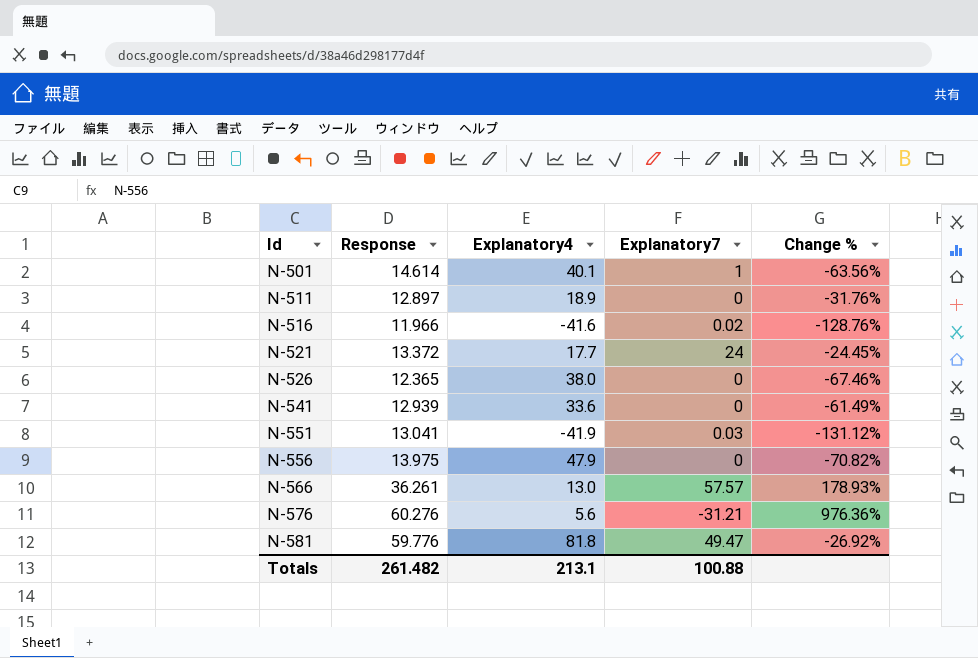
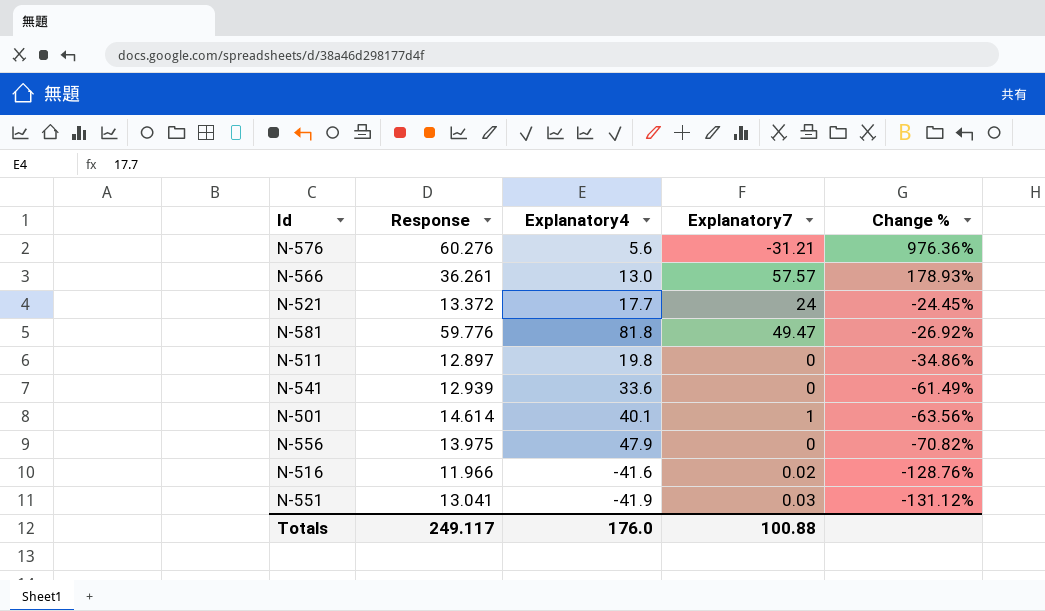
row order: Id ascending -> Change % descending
row N-526: 12.365 | 38.0 | 0 | -67.46% -> none
N-511 | Explanatory4: 18.9 -> 19.8
N-511 | Change %: -31.76% -> -34.86%
Totals | Response: 261.482 -> 249.117
Totals | Explanatory4: 213.1 -> 176.0

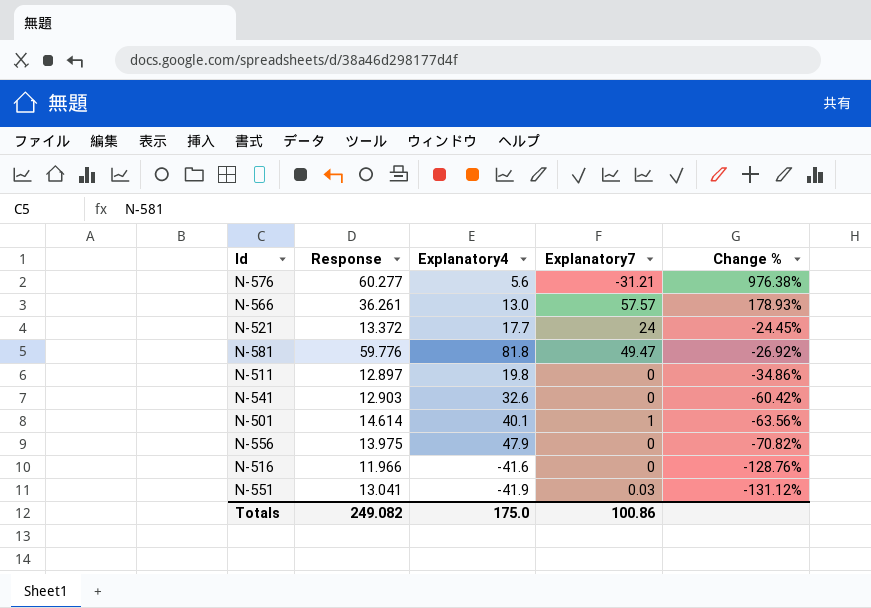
N-576 | Response: 60.276 -> 60.277
N-576 | Change %: 976.36% -> 976.38%
N-541 | Response: 12.939 -> 12.903
N-541 | Explanatory4: 33.6 -> 32.6
N-541 | Change %: -61.49% -> -60.42%
N-516 | Explanatory7: 0.02 -> 0
Totals | Response: 249.117 -> 249.082
Totals | Explanatory4: 176.0 -> 175.0
Totals | Explanatory7: 100.88 -> 100.86

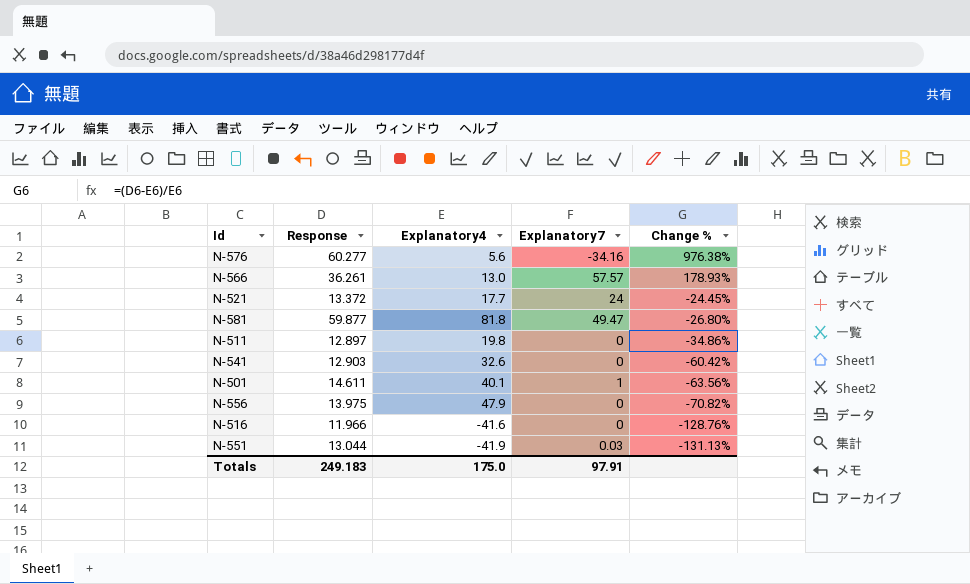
N-576 | Explanatory7: -31.21 -> -34.16
N-581 | Response: 59.776 -> 59.877
N-581 | Change %: -26.92% -> -26.80%
N-501 | Response: 14.614 -> 14.611
N-551 | Response: 13.041 -> 13.044
N-551 | Change %: -131.12% -> -131.13%
Totals | Response: 249.082 -> 249.183
Totals | Explanatory7: 100.86 -> 97.91

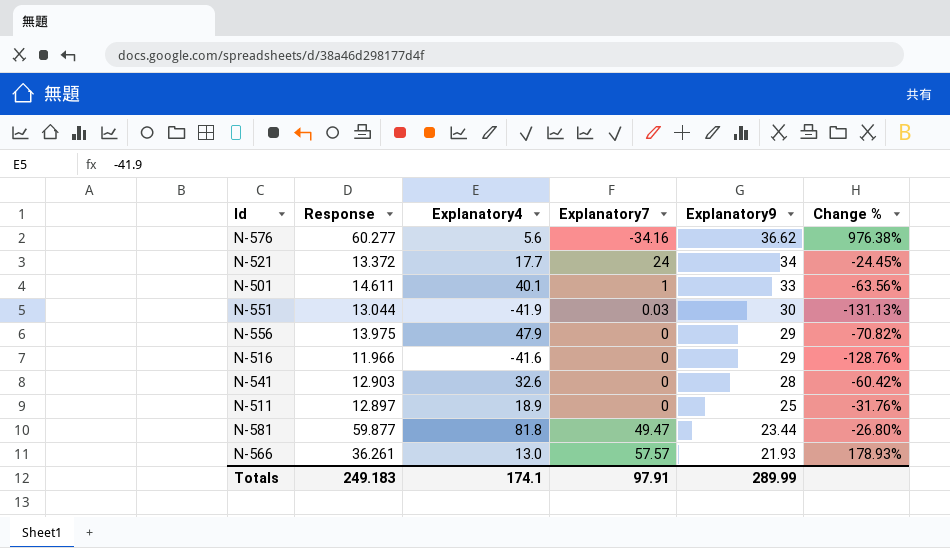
row order: Change % descending -> Explanatory9 descending
column Explanatory9 | position: none -> 5
N-511 | Explanatory4: 19.8 -> 18.9
N-511 | Change %: -34.86% -> -31.76%
Totals | Explanatory4: 175.0 -> 174.1

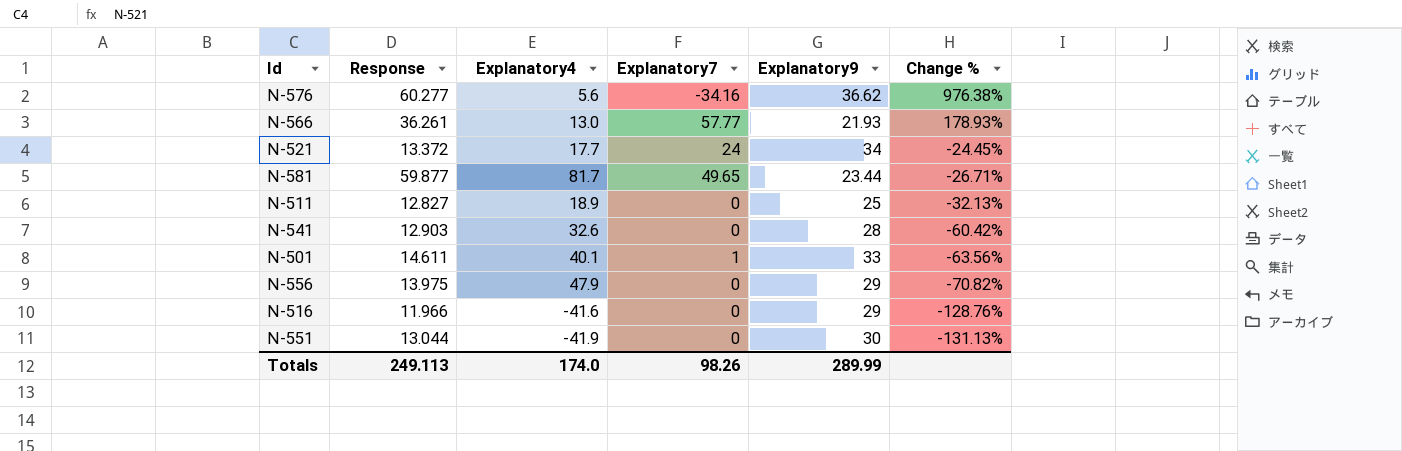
row order: Explanatory9 descending -> Change % descending
N-566 | Explanatory7: 57.57 -> 57.77
N-581 | Explanatory4: 81.8 -> 81.7
N-581 | Explanatory7: 49.47 -> 49.65
N-581 | Change %: -26.80% -> -26.71%
N-511 | Response: 12.897 -> 12.827
N-511 | Change %: -31.76% -> -32.13%
N-551 | Explanatory7: 0.03 -> 0
Totals | Response: 249.183 -> 249.113
Totals | Explanatory4: 174.1 -> 174.0
Totals | Explanatory7: 97.91 -> 98.26

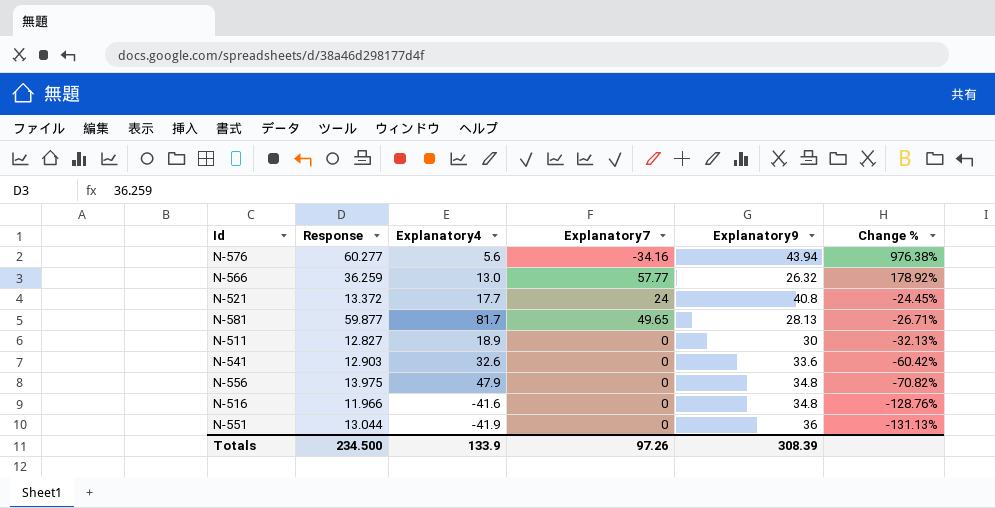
row N-501: 14.611 | 40.1 | 1 | 33 | -63.56% -> none
N-576 | Explanatory9: 36.62 -> 43.94
N-566 | Response: 36.261 -> 36.259
N-566 | Explanatory9: 21.93 -> 26.32
N-566 | Change %: 178.93% -> 178.92%
N-521 | Explanatory9: 34 -> 40.8
N-581 | Explanatory9: 23.44 -> 28.13
N-511 | Explanatory9: 25 -> 30
N-541 | Explanatory9: 28 -> 33.6
N-556 | Explanatory9: 29 -> 34.8
N-516 | Explanatory9: 29 -> 34.8
N-551 | Explanatory9: 30 -> 36
Totals | Response: 249.113 -> 234.500
Totals | Explanatory4: 174.0 -> 133.9
Totals | Explanatory7: 98.26 -> 97.26
Totals | Explanatory9: 289.99 -> 308.39

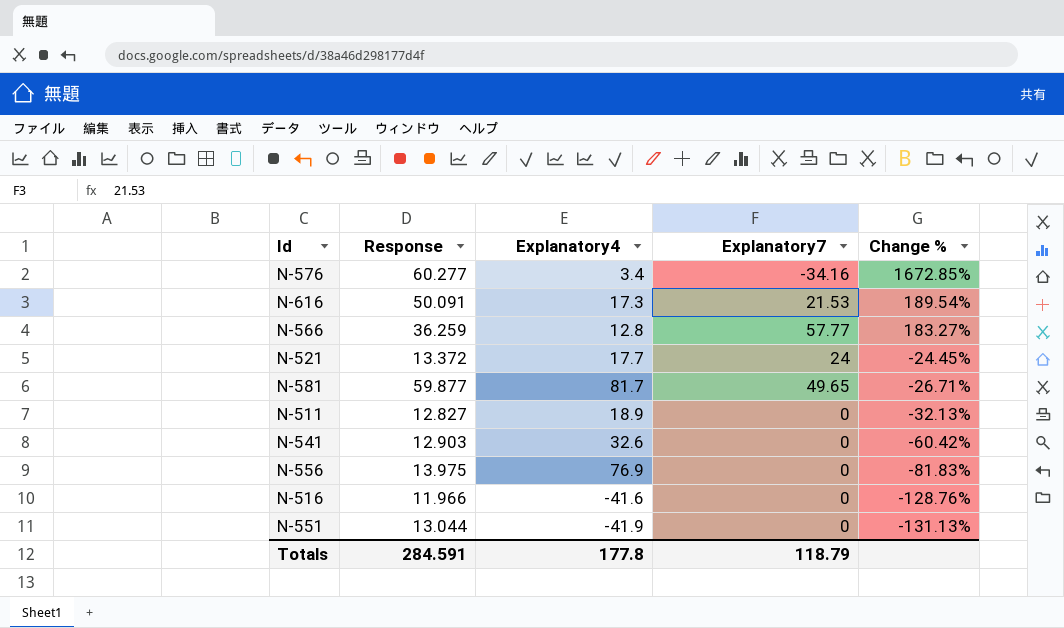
column Explanatory9 | position: 5 -> none
N-576 | Explanatory4: 5.6 -> 3.4
N-576 | Change %: 976.38% -> 1672.85%
row N-616: none -> 50.091 | 17.3 | 21.53 | 189.54%
N-566 | Explanatory4: 13.0 -> 12.8
N-566 | Change %: 178.92% -> 183.27%
N-556 | Explanatory4: 47.9 -> 76.9
N-556 | Change %: -70.82% -> -81.83%
Totals | Response: 234.500 -> 284.591
Totals | Explanatory4: 133.9 -> 177.8
Totals | Explanatory7: 97.26 -> 118.79

